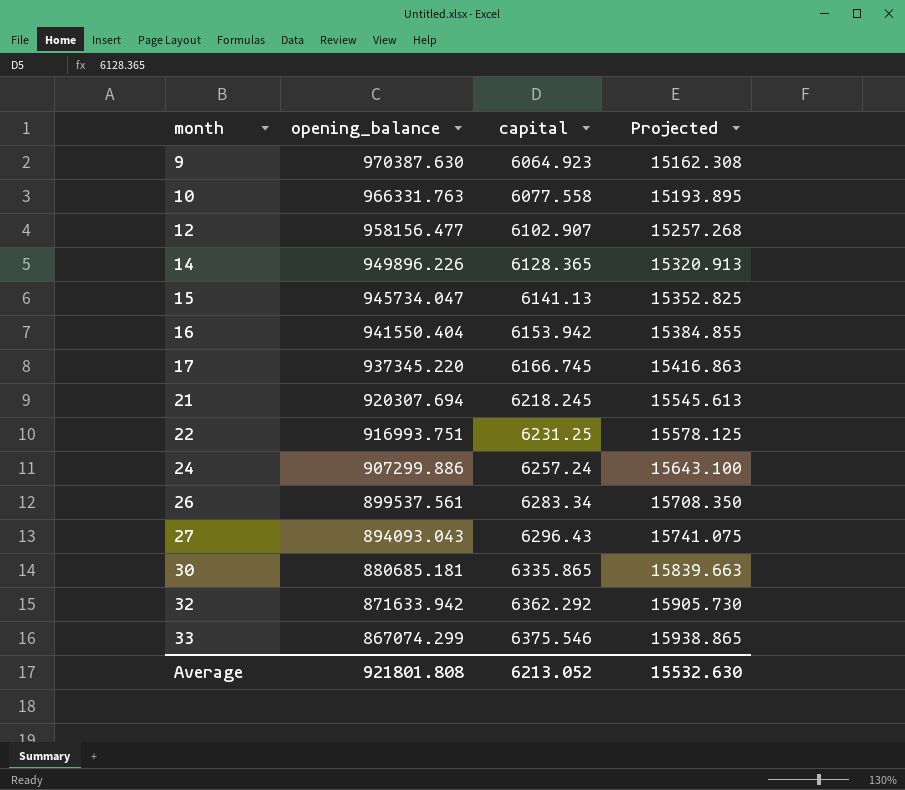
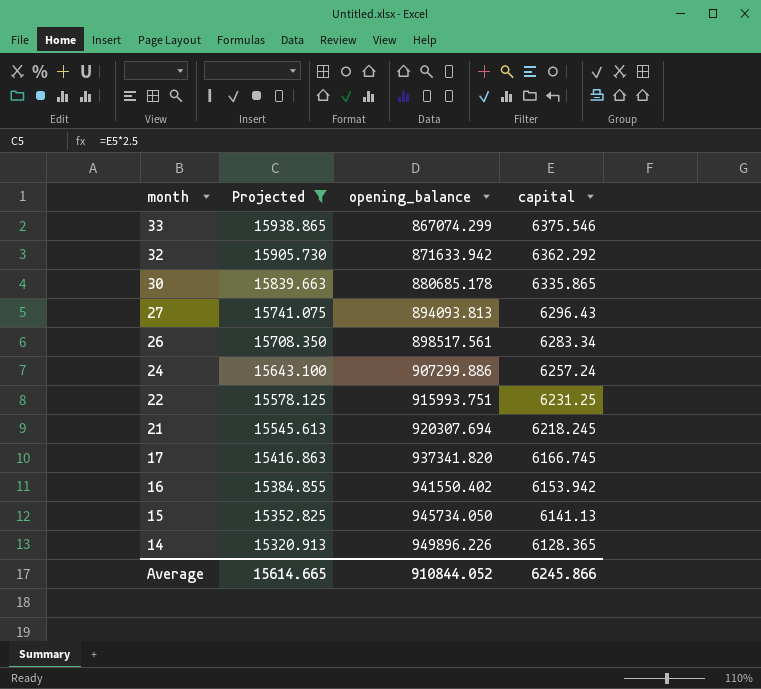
filter: none -> Projected >= 15320.913
row order: month ascending -> month descending
column Projected | position: 4 -> 2
30 | opening_balance: 880685.181 -> 880685.178
27 | opening_balance: 894093.043 -> 894093.813
26 | opening_balance: 899537.561 -> 898517.561
22 | opening_balance: 916993.751 -> 915993.751
17 | opening_balance: 937345.220 -> 937341.820
16 | opening_balance: 941550.404 -> 941550.402
15 | opening_balance: 945734.047 -> 945734.050
Average | Projected: 15532.630 -> 15614.665
Average | opening_balance: 921801.808 -> 910844.052
Average | capital: 6213.052 -> 6245.866

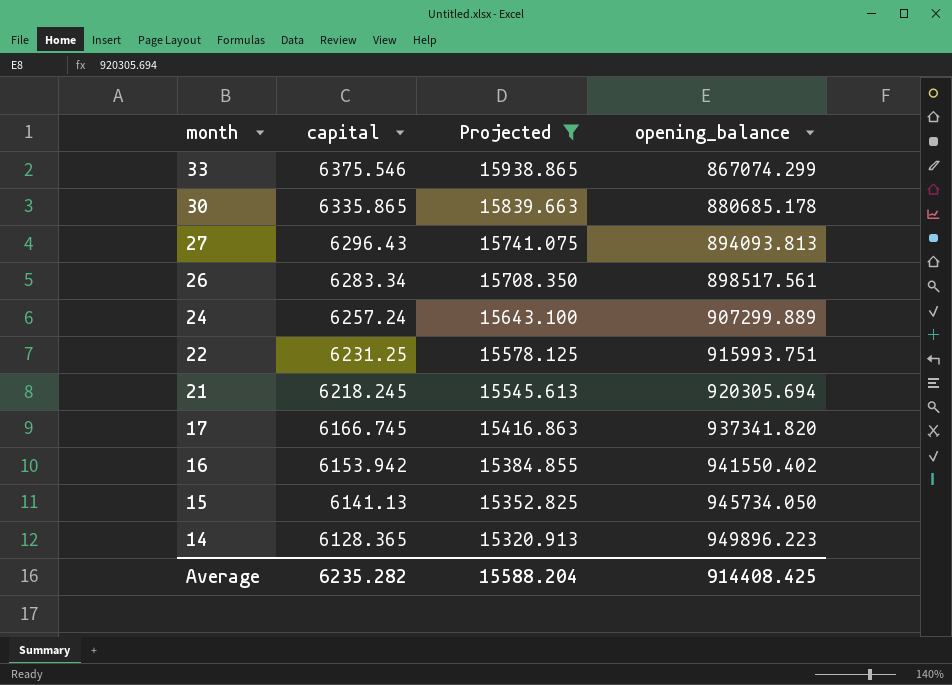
column capital | position: 4 -> 2
row 32: 15905.730 | 871633.942 | 6362.292 -> none
24 | opening_balance: 907299.886 -> 907299.889
21 | opening_balance: 920307.694 -> 920305.694
14 | opening_balance: 949896.226 -> 949896.223
Average | capital: 6245.866 -> 6235.282
Average | Projected: 15614.665 -> 15588.204
Average | opening_balance: 910844.052 -> 914408.425

